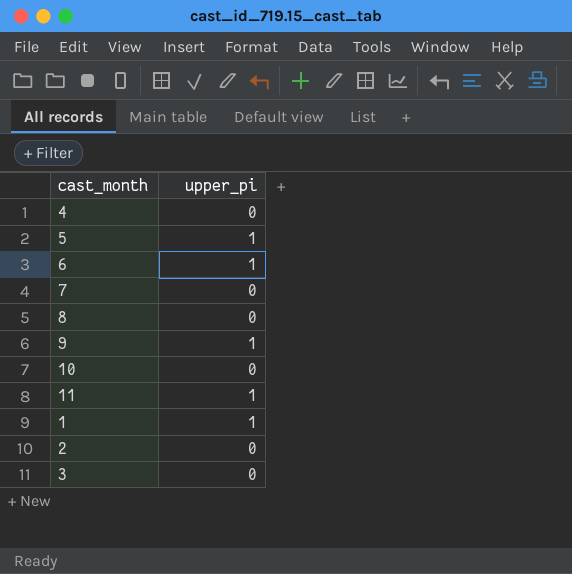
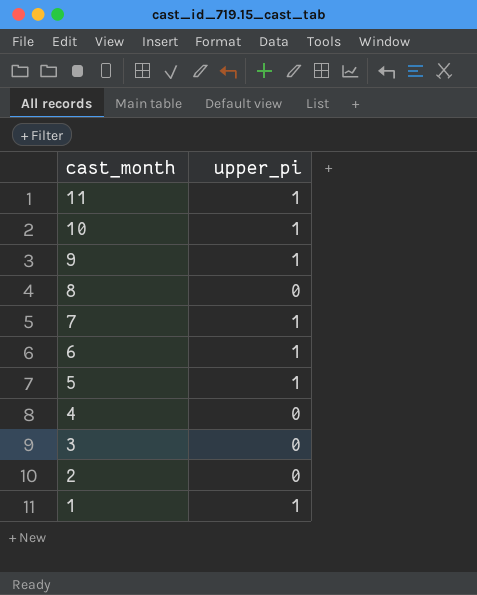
row order: none -> cast_month descending
10 | upper_pi: 0 -> 1
7 | upper_pi: 0 -> 1

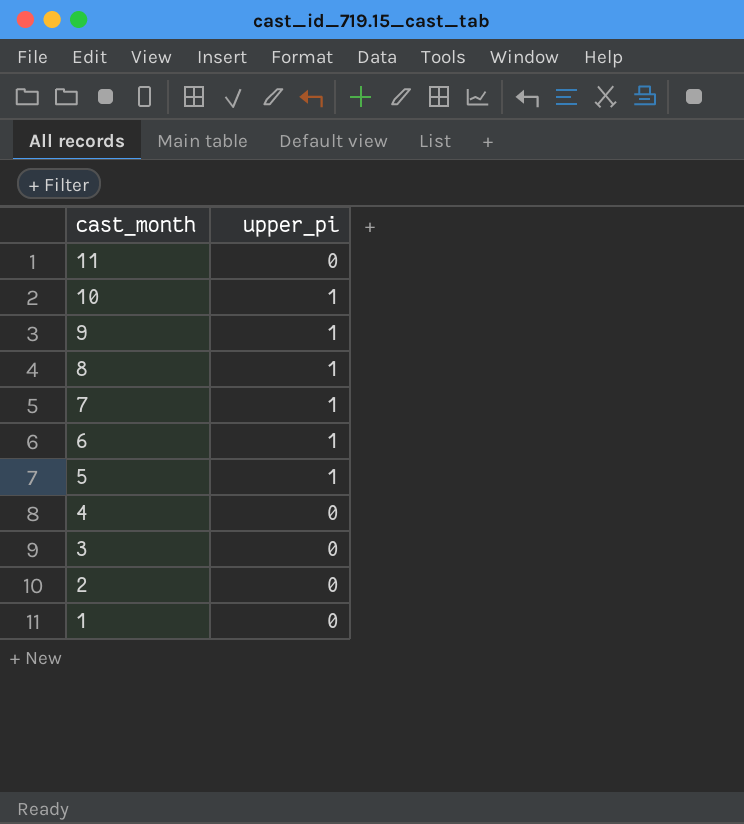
11 | upper_pi: 1 -> 0
8 | upper_pi: 0 -> 1
1 | upper_pi: 1 -> 0

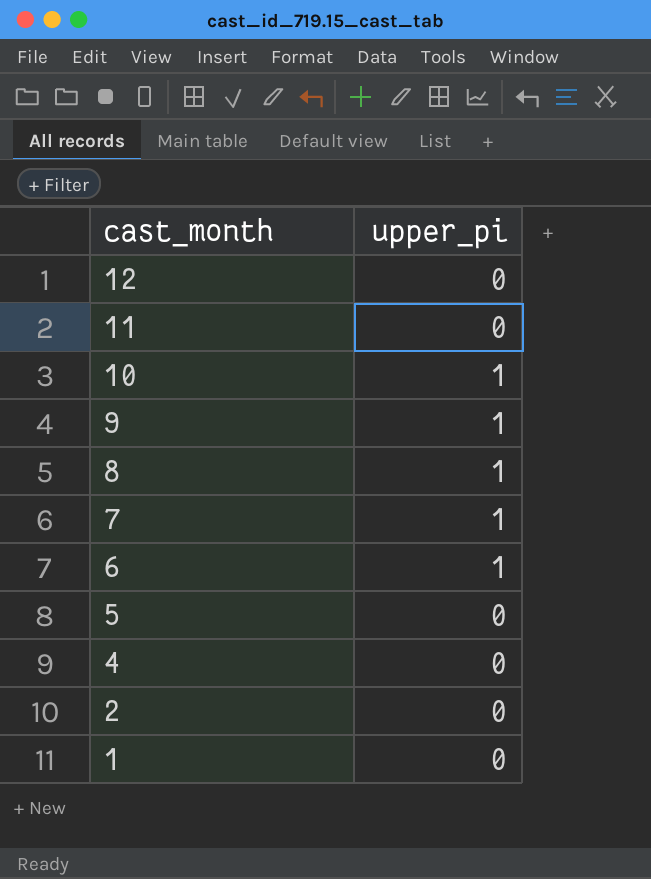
row 3: 0 -> none
row 12: none -> 0
5 | upper_pi: 1 -> 0

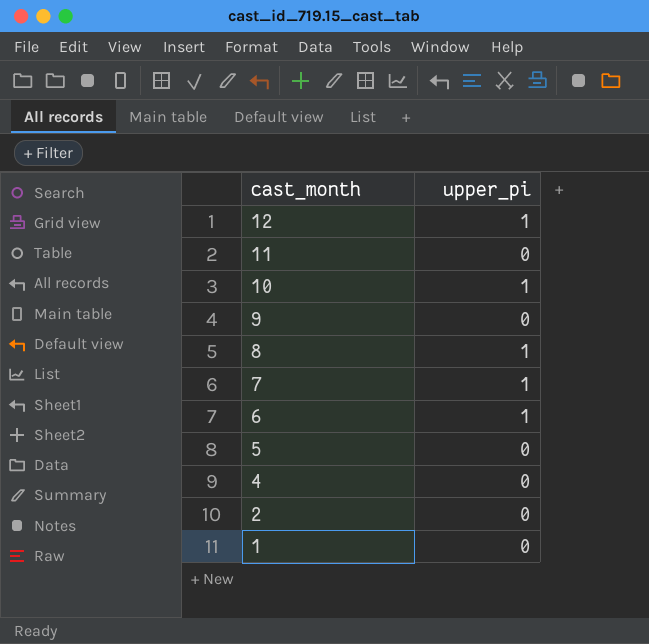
12 | upper_pi: 0 -> 1
9 | upper_pi: 1 -> 0

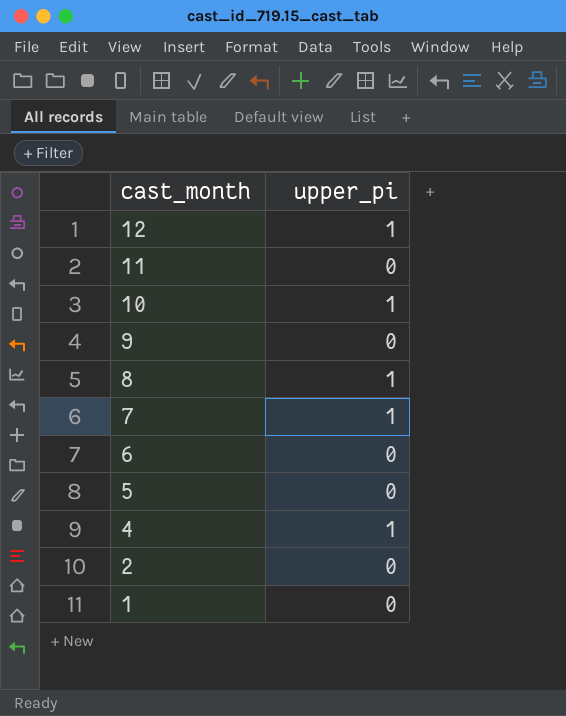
6 | upper_pi: 1 -> 0
4 | upper_pi: 0 -> 1

